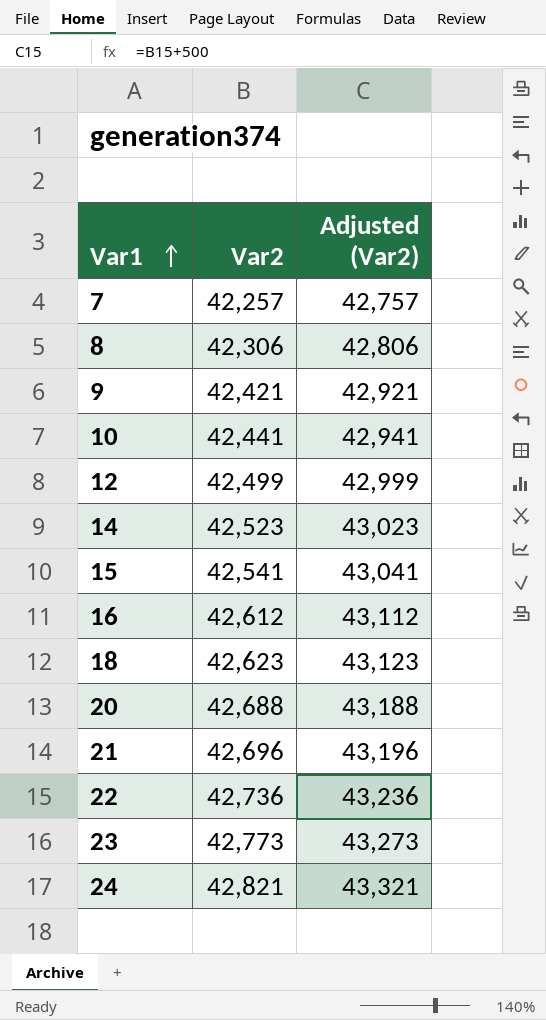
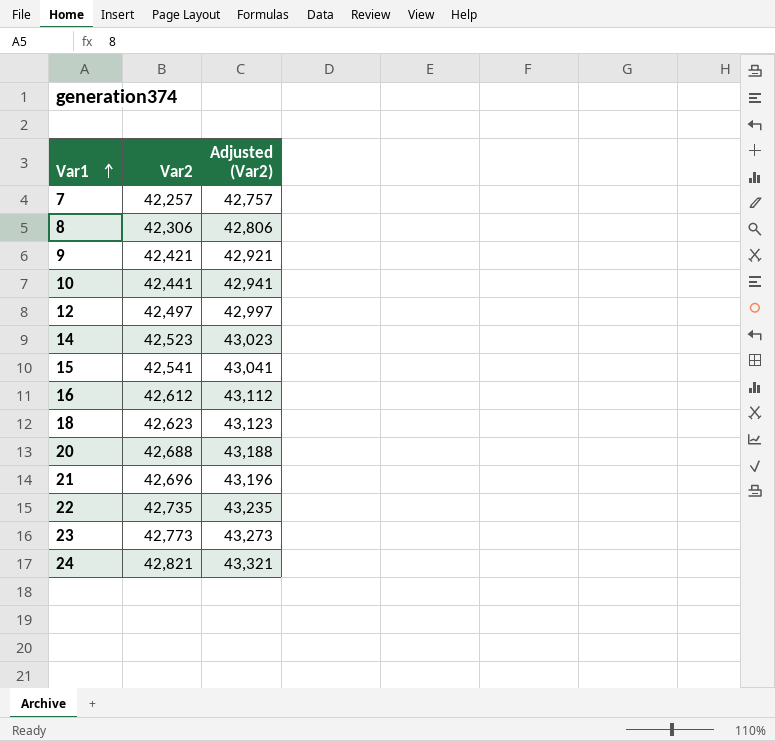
12 | Var2: 42,499 -> 42,497
12 | Adjusted (Var2): 42,999 -> 42,997
22 | Var2: 42,736 -> 42,735
22 | Adjusted (Var2): 43,236 -> 43,235

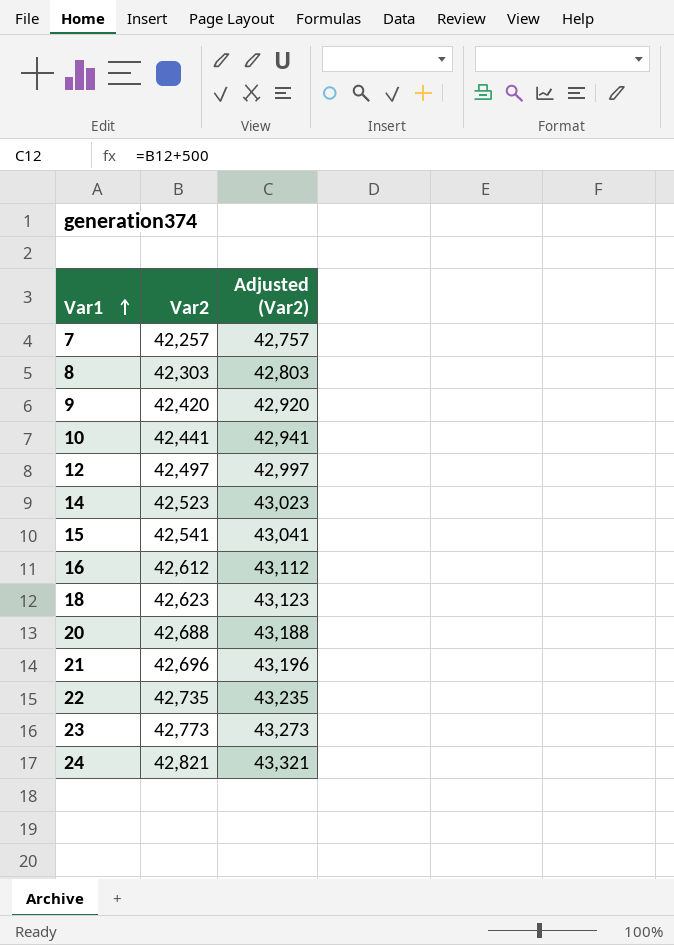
8 | Var2: 42,306 -> 42,303
8 | Adjusted (Var2): 42,806 -> 42,803
9 | Var2: 42,421 -> 42,420
9 | Adjusted (Var2): 42,921 -> 42,920

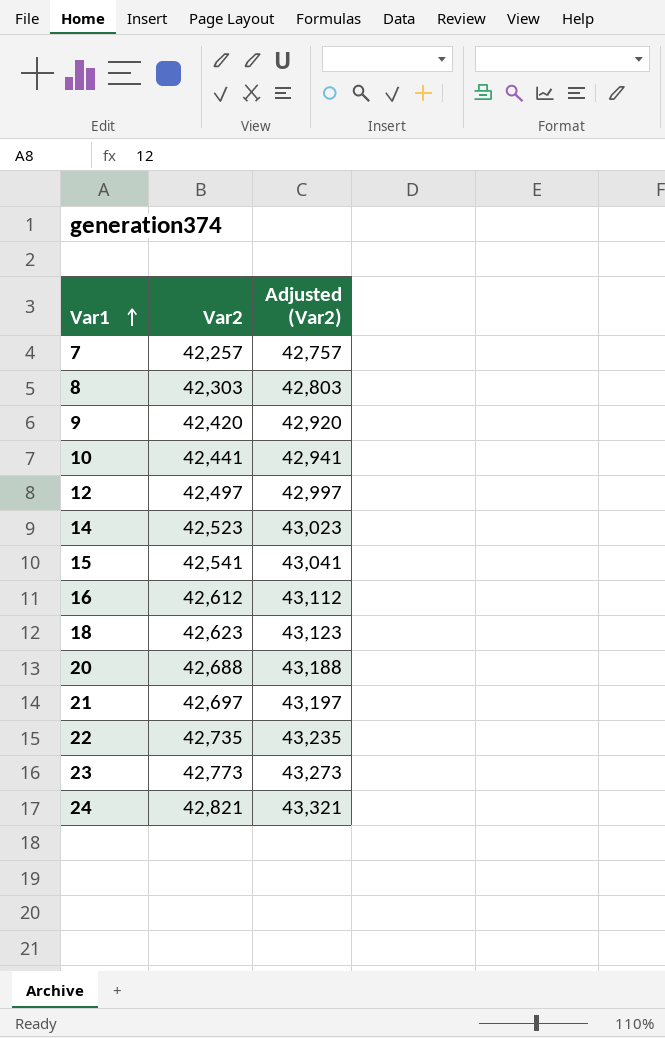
21 | Var2: 42,696 -> 42,697
21 | Adjusted (Var2): 43,196 -> 43,197

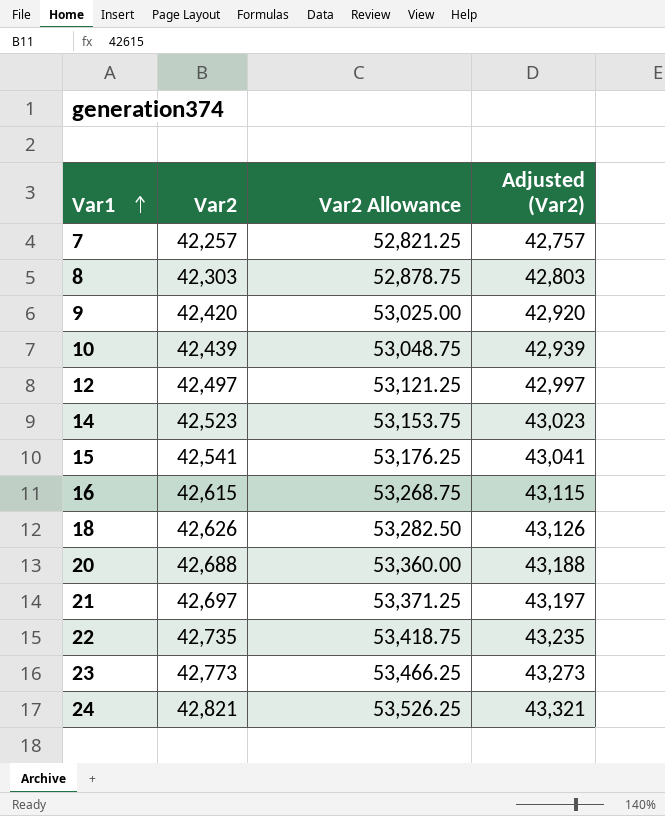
column Var2 Allowance | formula: none -> [Var2] * 1.25
10 | Var2: 42,441 -> 42,439
10 | Adjusted (Var2): 42,941 -> 42,939
16 | Var2: 42,612 -> 42,615
16 | Adjusted (Var2): 43,112 -> 43,115
18 | Var2: 42,623 -> 42,626
18 | Adjusted (Var2): 43,123 -> 43,126

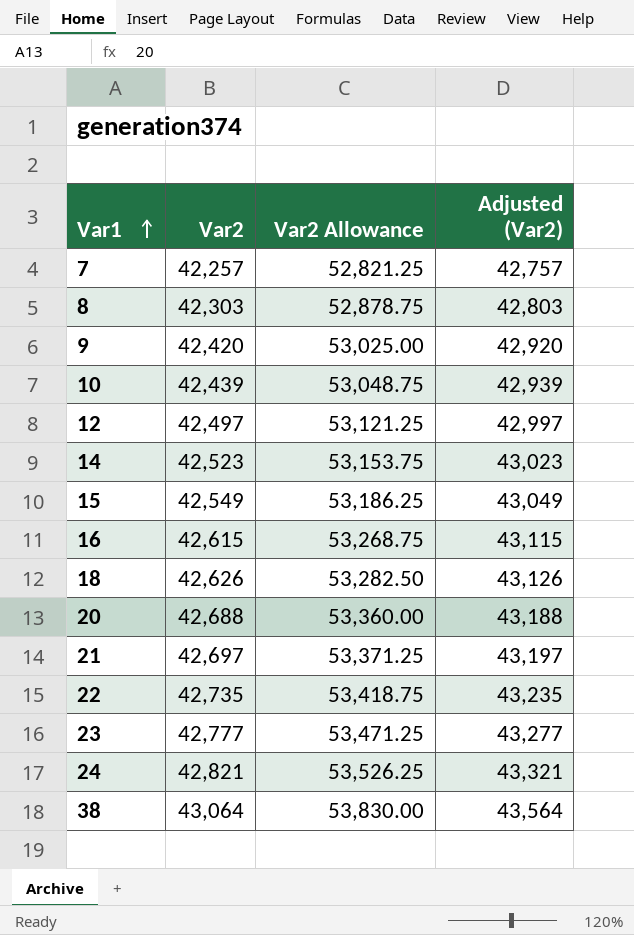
15 | Var2: 42,541 -> 42,549
15 | Var2 Allowance: 53,176.25 -> 53,186.25
15 | Adjusted (Var2): 43,041 -> 43,049
23 | Var2: 42,773 -> 42,777
23 | Var2 Allowance: 53,466.25 -> 53,471.25
23 | Adjusted (Var2): 43,273 -> 43,277
row 38: none -> 43,064 | 53,830.00 | 43,564

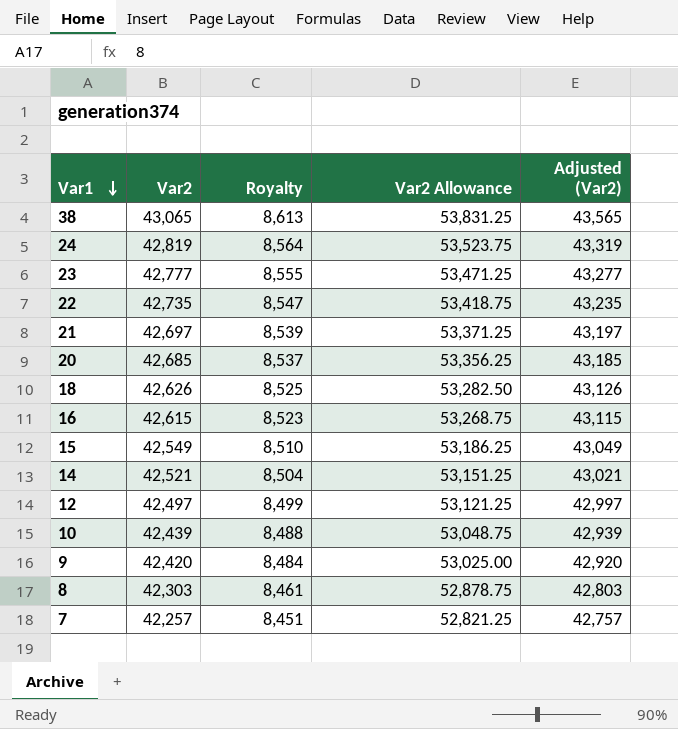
row order: Var1 ascending -> Var1 descending
column Royalty | formula: none -> [Var2] * 0.2
38 | Var2: 43,064 -> 43,065
38 | Var2 Allowance: 53,830.00 -> 53,831.25
38 | Adjusted (Var2): 43,564 -> 43,565
24 | Var2: 42,821 -> 42,819
24 | Var2 Allowance: 53,526.25 -> 53,523.75
24 | Adjusted (Var2): 43,321 -> 43,319
20 | Var2: 42,688 -> 42,685
20 | Var2 Allowance: 53,360.00 -> 53,356.25
20 | Adjusted (Var2): 43,188 -> 43,185
14 | Var2: 42,523 -> 42,521
14 | Var2 Allowance: 53,153.75 -> 53,151.25
14 | Adjusted (Var2): 43,023 -> 43,021

